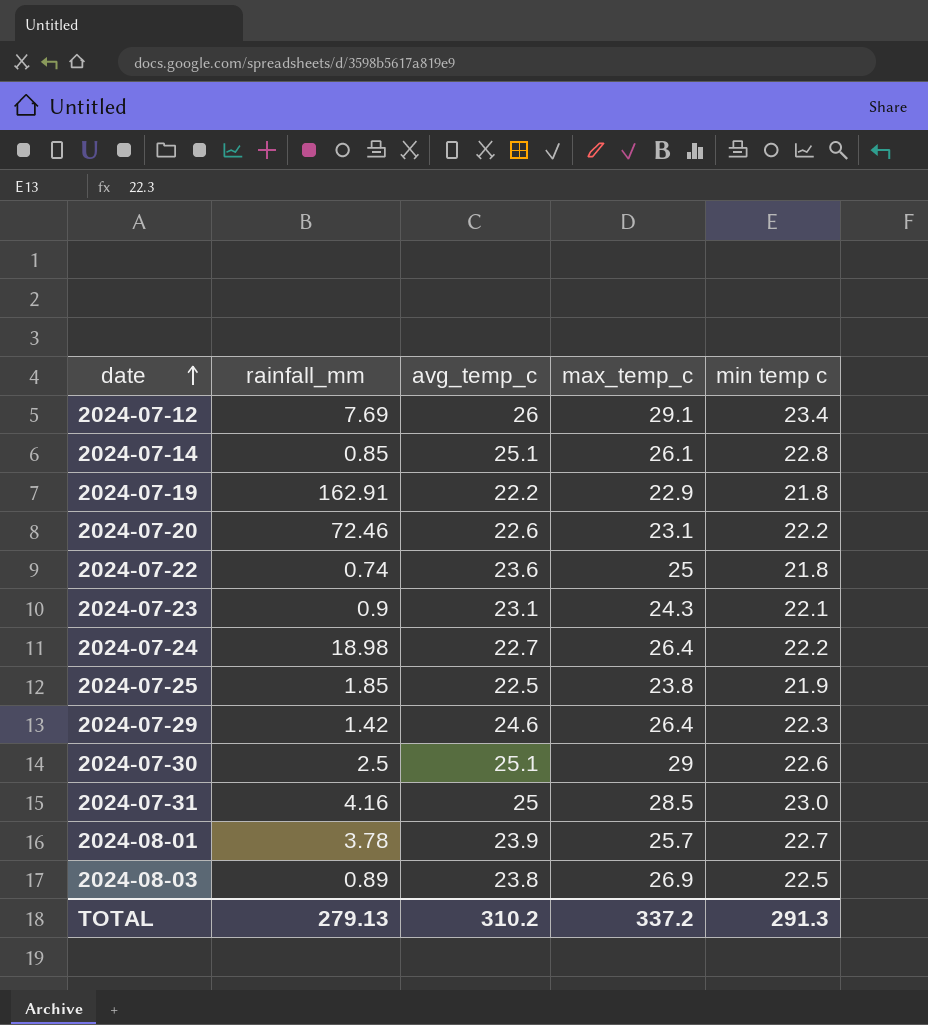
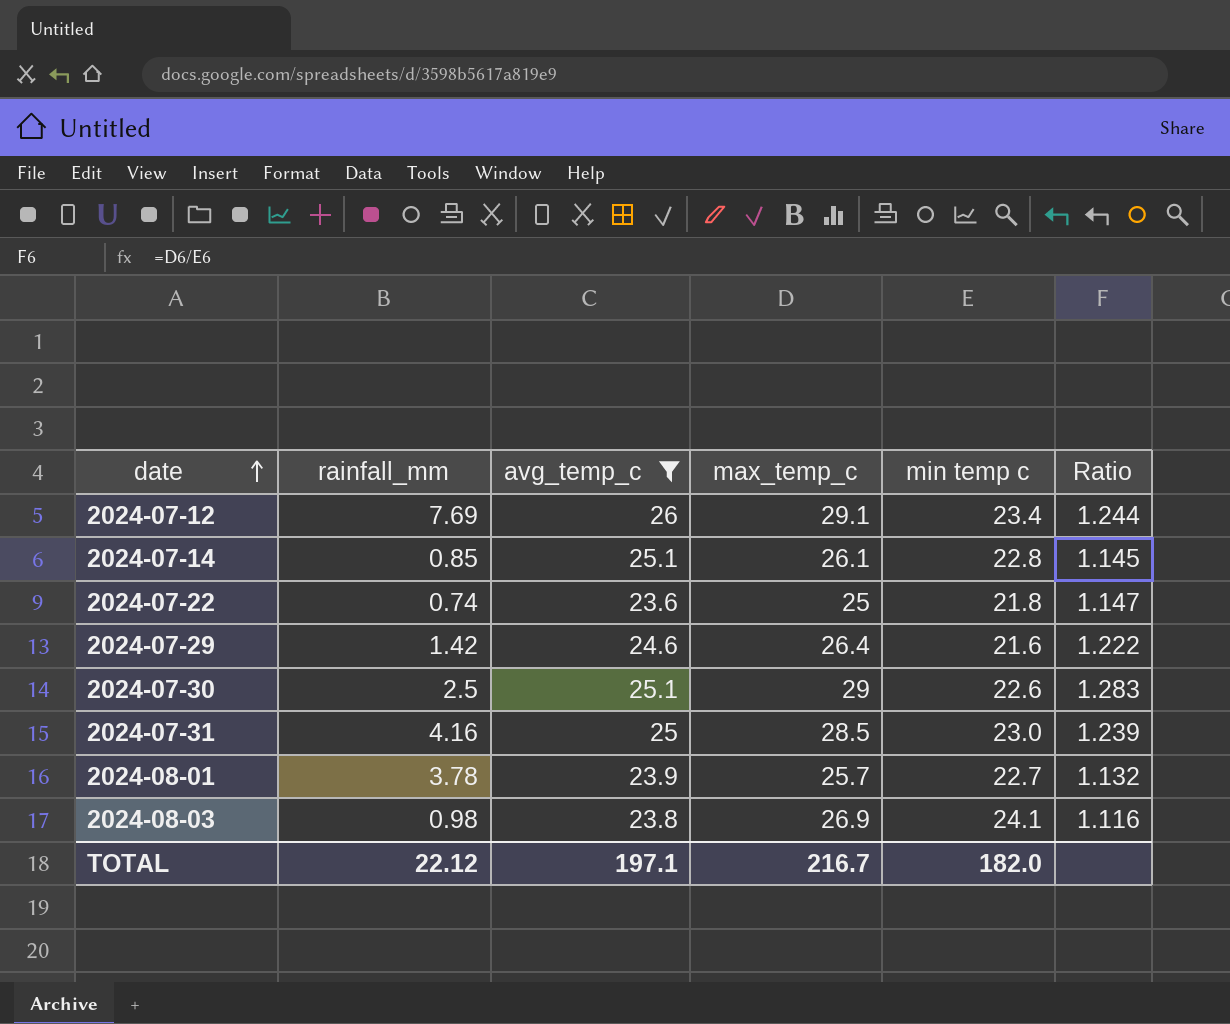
filter: none -> avg_temp_c >= 23.6
column Ratio | formula: none -> [max_temp_c] / [min temp c]
2024-07-29 | min temp c: 22.3 -> 21.6
2024-08-03 | rainfall_mm: 0.89 -> 0.98
2024-08-03 | min temp c: 22.5 -> 24.1
TOTAL | rainfall_mm: 279.13 -> 22.12
TOTAL | avg_temp_c: 310.2 -> 197.1
TOTAL | max_temp_c: 337.2 -> 216.7
TOTAL | min temp c: 291.3 -> 182.0

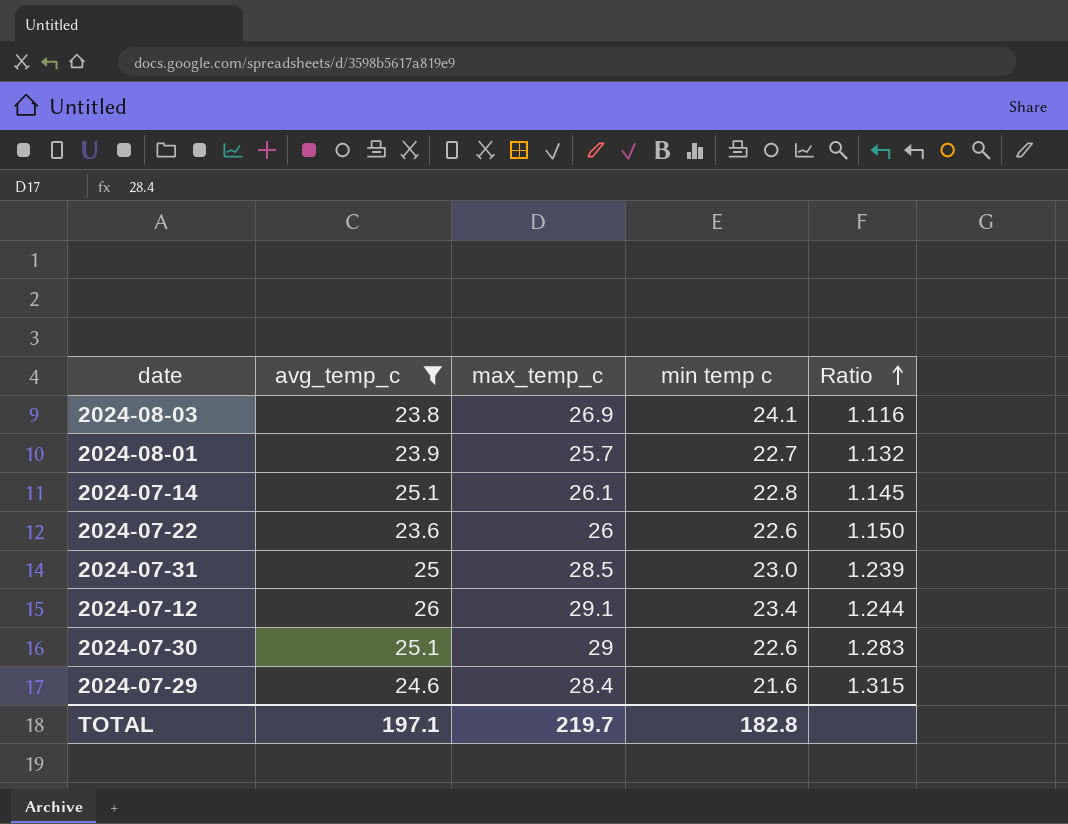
row order: date ascending -> Ratio ascending
column rainfall_mm | position: 2 -> none
2024-07-22 | max_temp_c: 25 -> 26
2024-07-22 | min temp c: 21.8 -> 22.6
2024-07-22 | Ratio: 1.147 -> 1.150
2024-07-29 | max_temp_c: 26.4 -> 28.4
2024-07-29 | Ratio: 1.222 -> 1.315
TOTAL | max_temp_c: 216.7 -> 219.7
TOTAL | min temp c: 182.0 -> 182.8

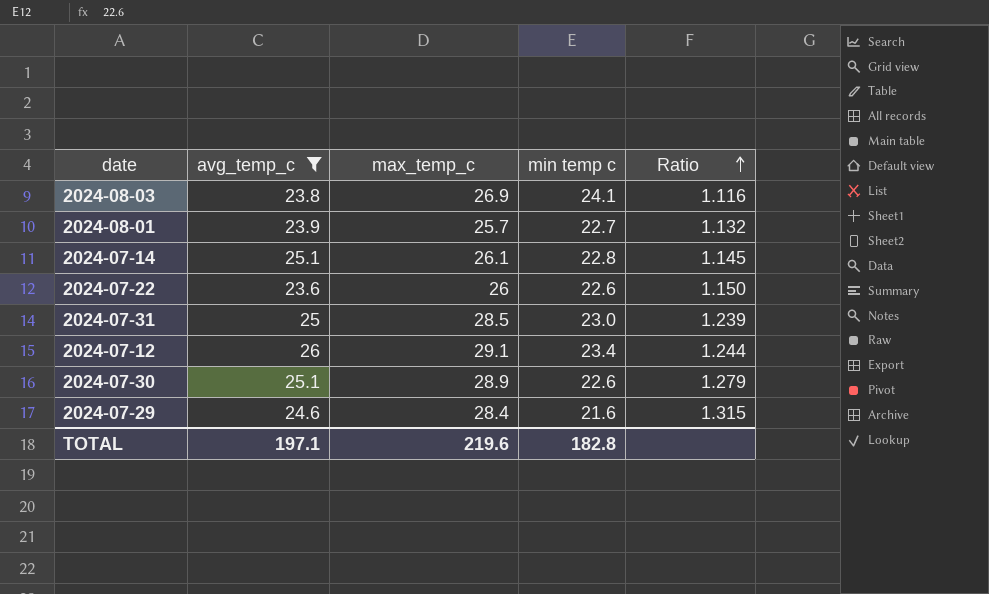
2024-07-30 | max_temp_c: 29 -> 28.9
2024-07-30 | Ratio: 1.283 -> 1.279
TOTAL | max_temp_c: 219.7 -> 219.6

